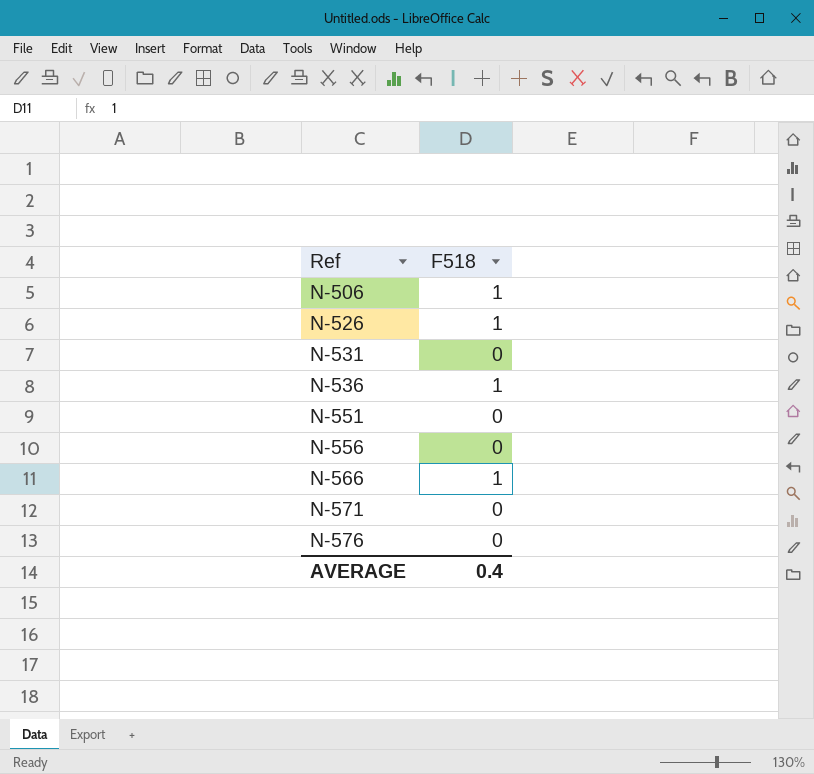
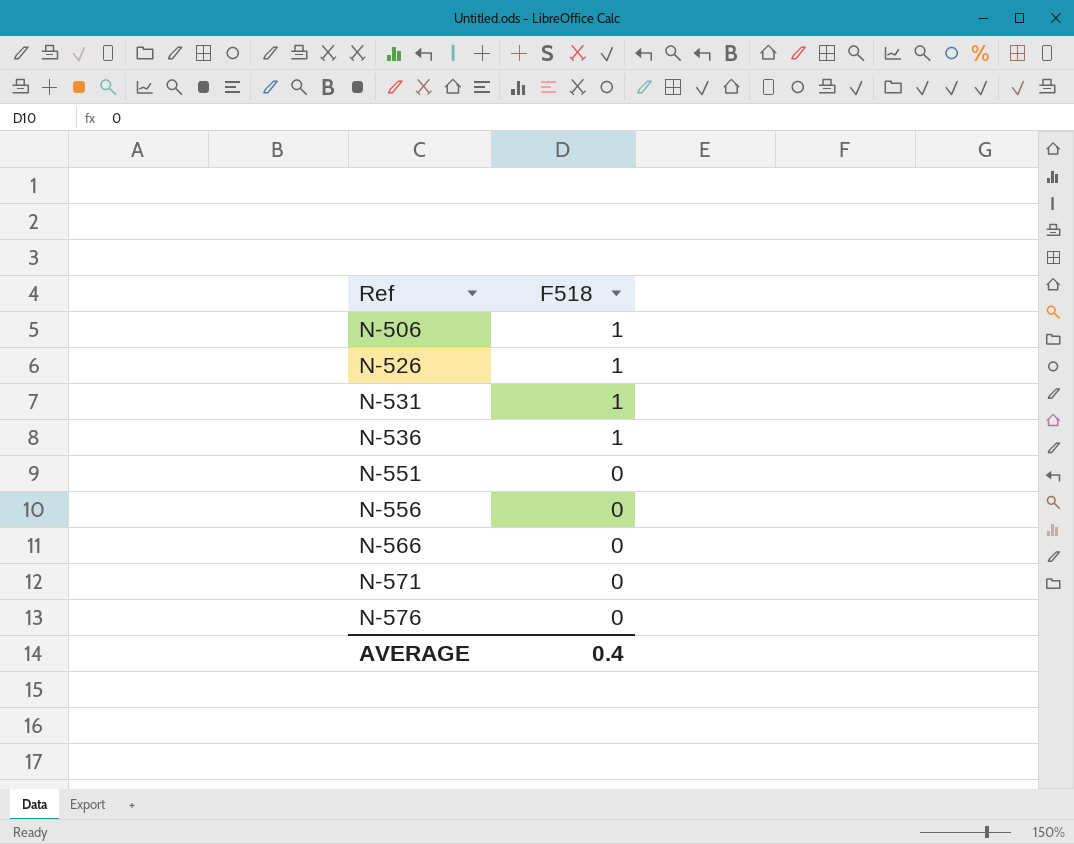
N-531 | F518: 0 -> 1
N-566 | F518: 1 -> 0

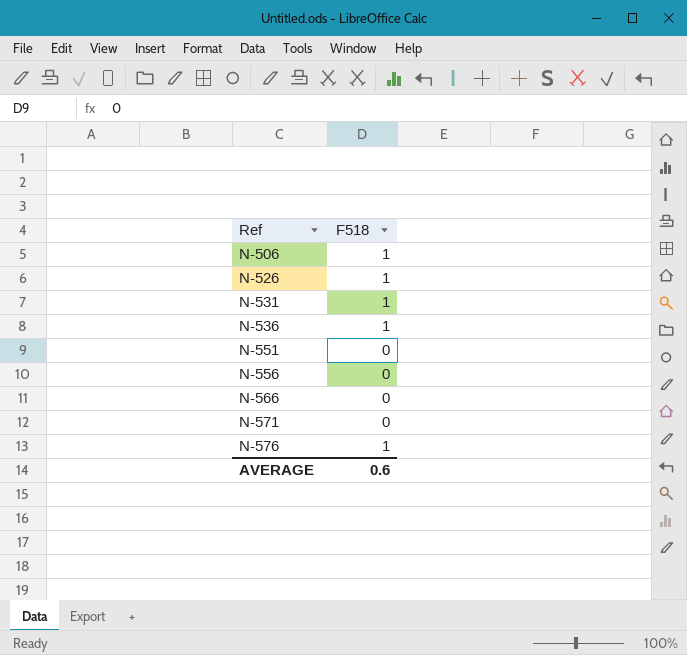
N-576 | F518: 0 -> 1
AVERAGE | F518: 0.4 -> 0.6

